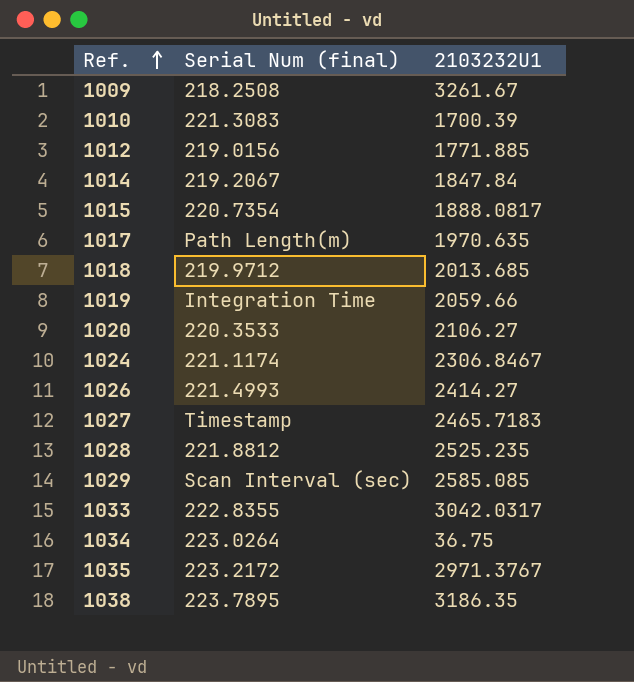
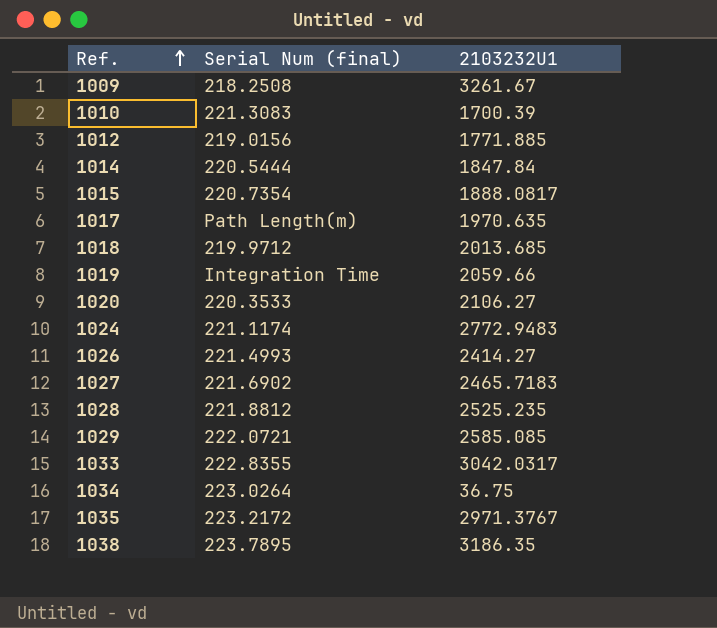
1014 | Serial Num (final): 219.2067 -> 220.5444
1024 | 2103232U1: 2306.8467 -> 2772.9483
1027 | Serial Num (final): Timestamp -> 221.6902
1029 | Serial Num (final): Scan Interval (sec) -> 222.0721

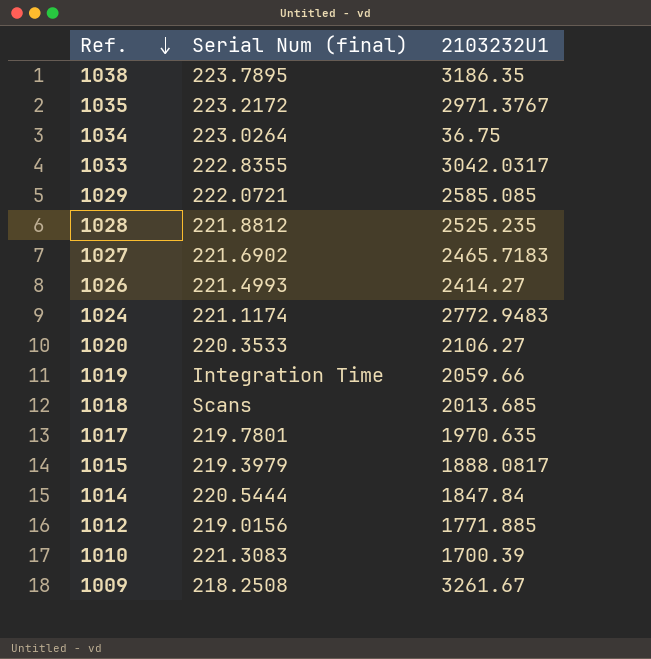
row order: Ref. ascending -> Ref. descending
1018 | Serial Num (final): 219.9712 -> Scans
1017 | Serial Num (final): Path Length(m) -> 219.7801
1015 | Serial Num (final): 220.7354 -> 219.3979

